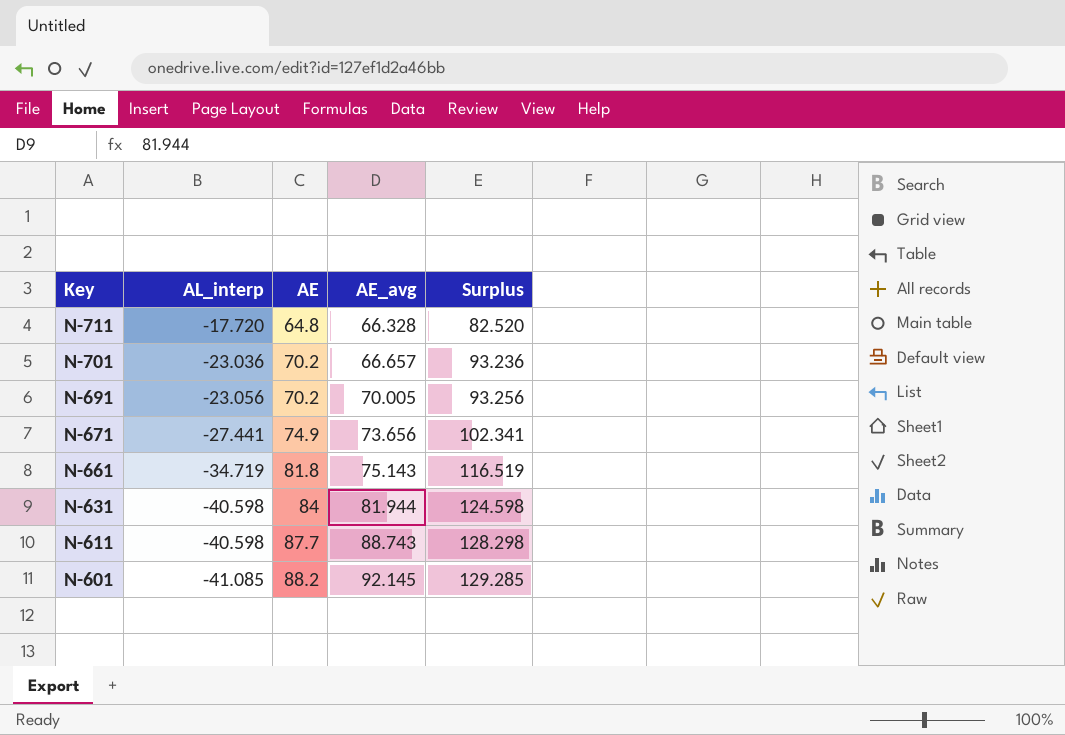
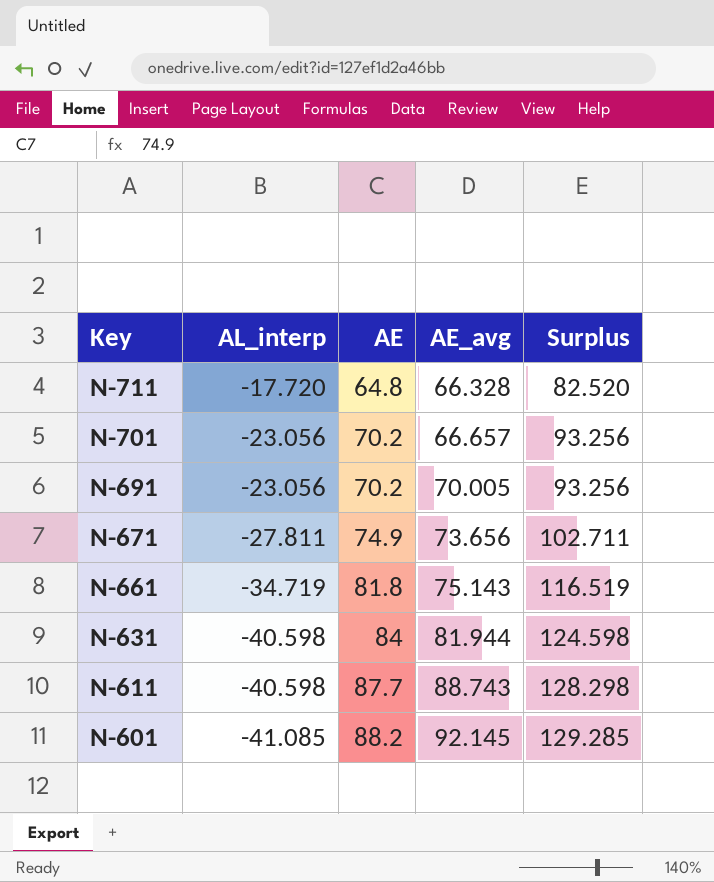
N-701 | AL_interp: -23.036 -> -23.056
N-701 | Surplus: 93.236 -> 93.256
N-671 | AL_interp: -27.441 -> -27.811
N-671 | Surplus: 102.341 -> 102.711

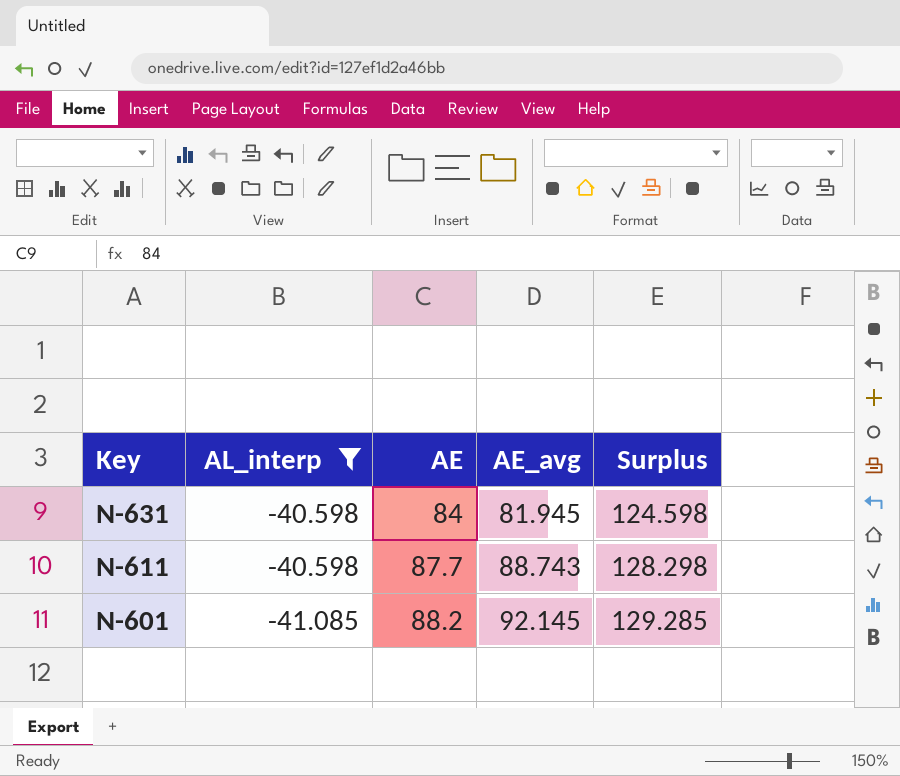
filter: none -> AL_interp <= -40.598
N-631 | AE_avg: 81.944 -> 81.945

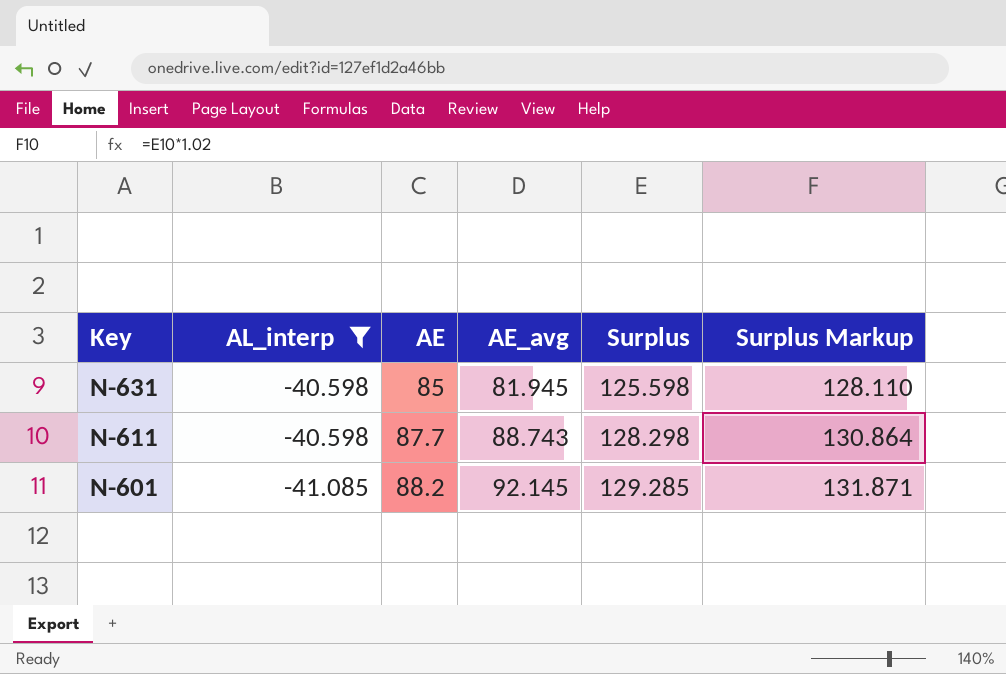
column Surplus Markup | formula: none -> [Surplus] * 1.02
N-631 | AE: 84 -> 85
N-631 | Surplus: 124.598 -> 125.598

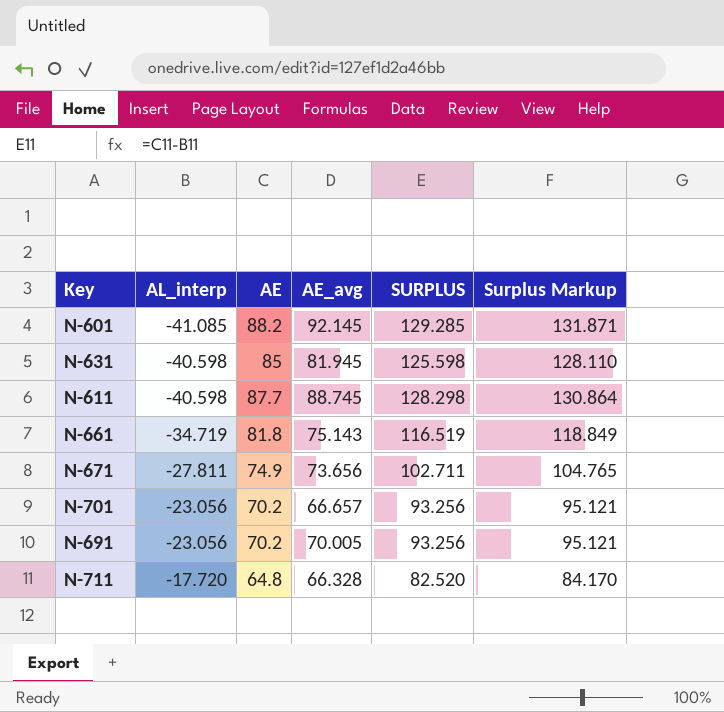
filter: AL_interp <= -40.598 -> none
row order: Key descending -> AL_interp ascending
column name: Surplus -> SURPLUS
N-611 | AE_avg: 88.743 -> 88.745

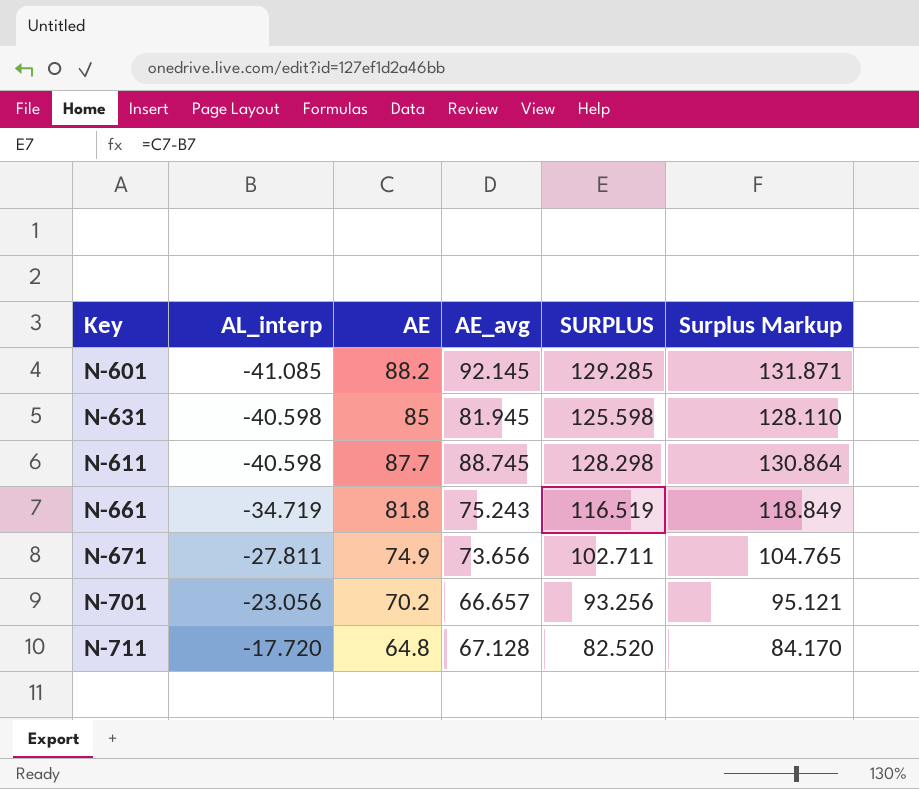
row N-691: -23.056 | 70.2 | 70.005 | 93.256 | 95.121 -> none
N-661 | AE_avg: 75.143 -> 75.243
N-711 | AE_avg: 66.328 -> 67.128

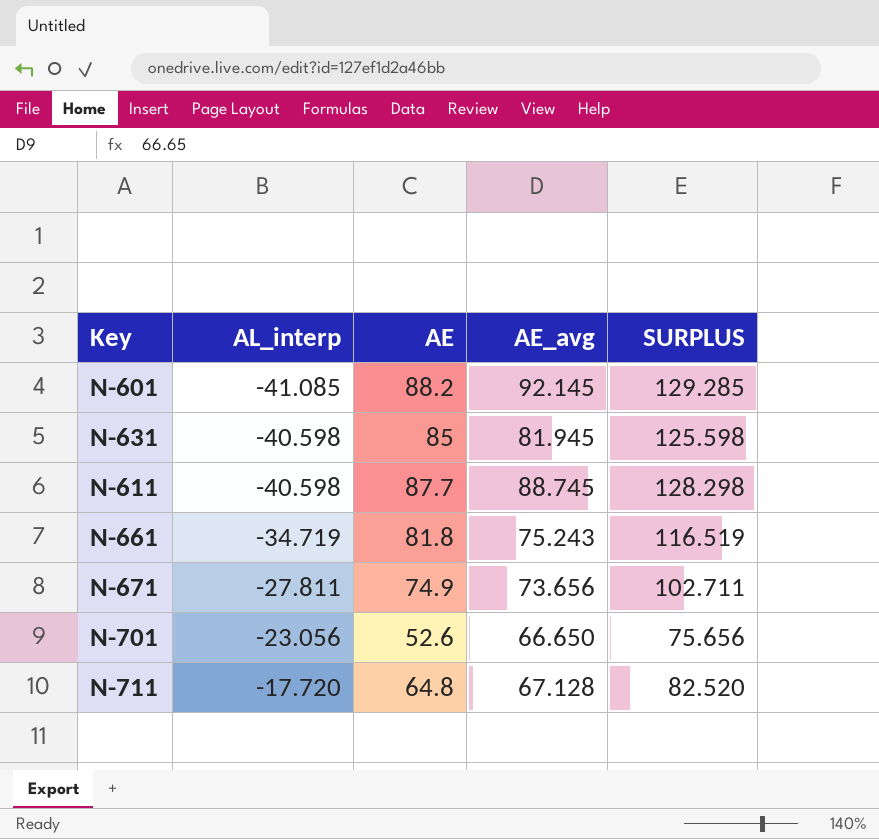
column Surplus Markup | formula: [SURPLUS] * 1.02 -> none
N-701 | AE: 70.2 -> 52.6
N-701 | AE_avg: 66.657 -> 66.650
N-701 | SURPLUS: 93.256 -> 75.656

